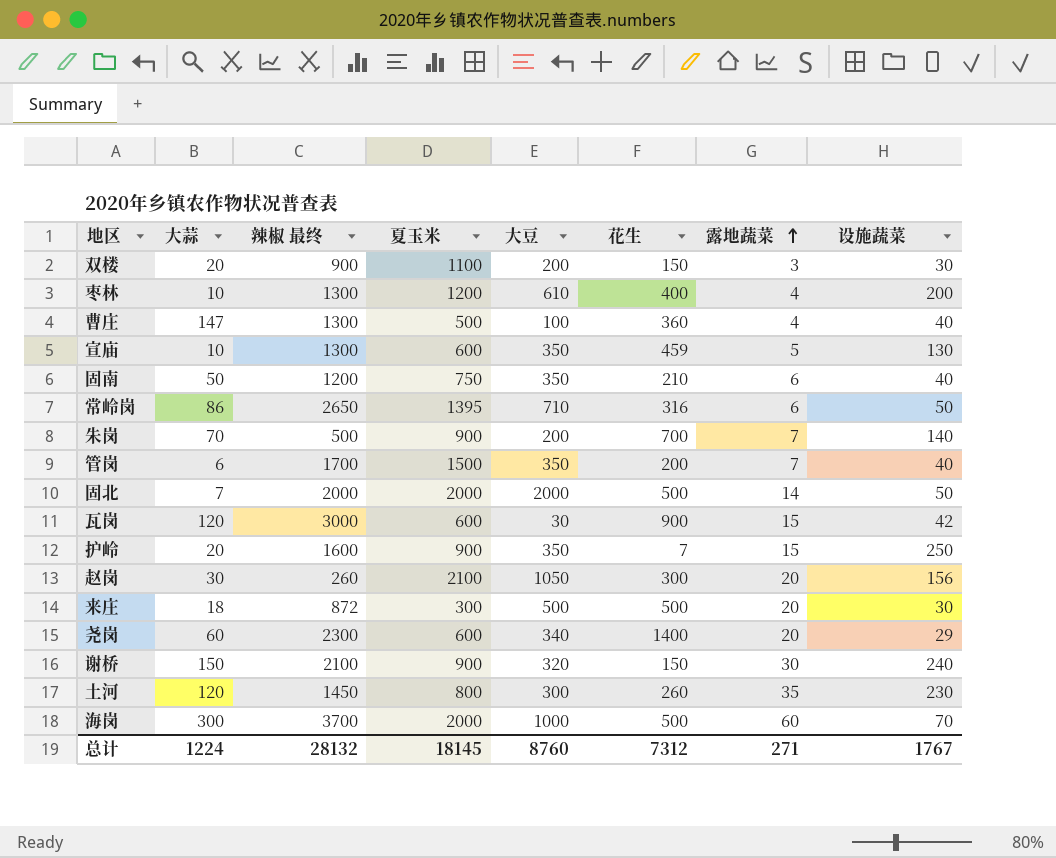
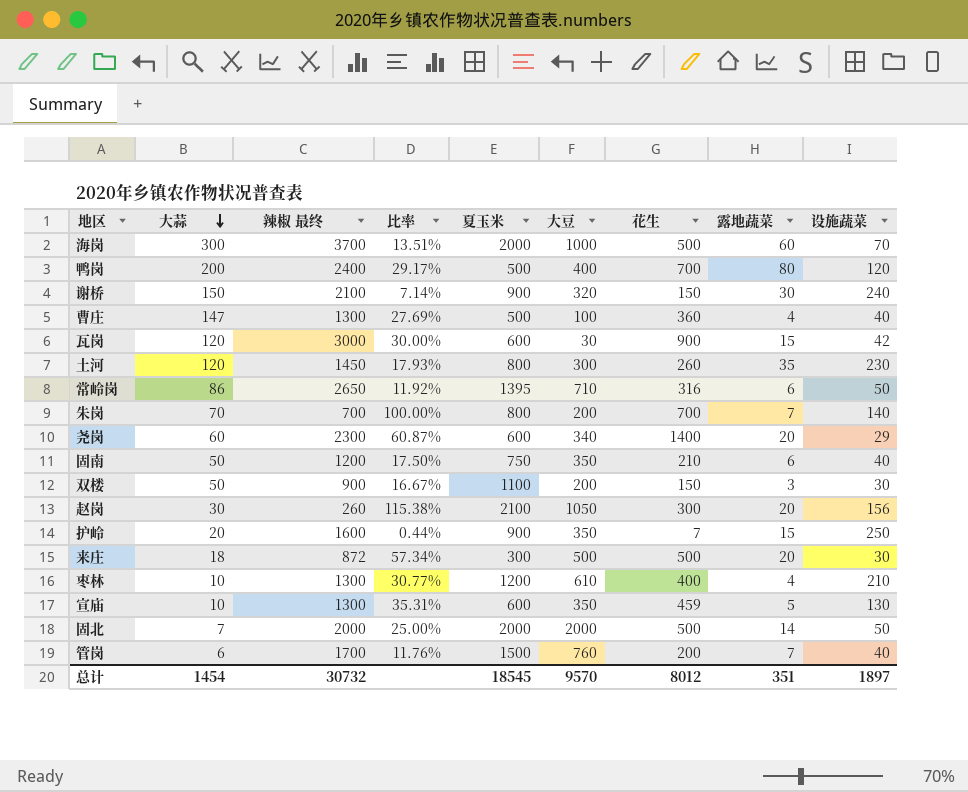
row order: 露地蔬菜 ascending -> 大蒜 descending
column 比率 | formula: none -> [花生] / [辣椒 最终]
row 鸭岗: none -> 200 | 2400 | 29.17% | 500 | 400 | 700 | 80 | 120
朱岗 | 辣椒 最终: 500 -> 700
朱岗 | 夏玉米: 900 -> 800
双楼 | 大蒜: 20 -> 50
枣林 | 设施蔬菜: 200 -> 210
管岗 | 大豆: 350 -> 760
总计 | 大蒜: 1224 -> 1454
总计 | 辣椒 最终: 28132 -> 30732
总计 | 夏玉米: 18145 -> 18545
总计 | 大豆: 8760 -> 9570
总计 | 花生: 7312 -> 8012
总计 | 露地蔬菜: 271 -> 351
总计 | 设施蔬菜: 1767 -> 1897

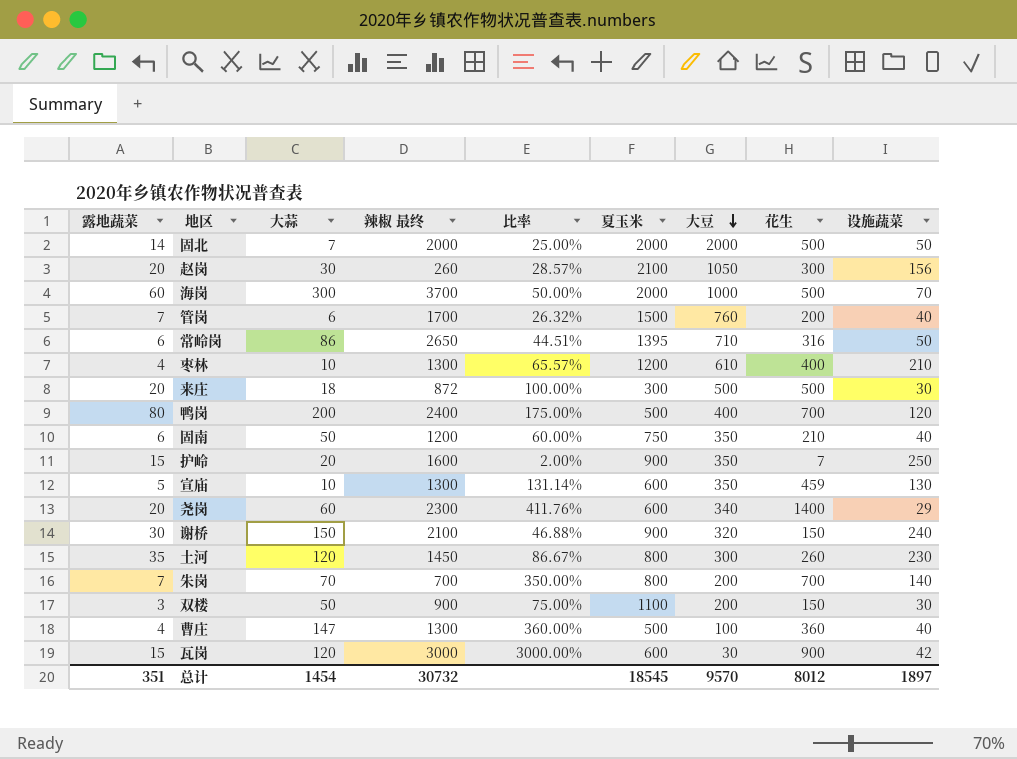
row order: 大蒜 descending -> 大豆 descending
column 露地蔬菜 | position: 8 -> 1
column 比率 | formula: [花生] / [辣椒 最终] -> [花生] / [大豆]

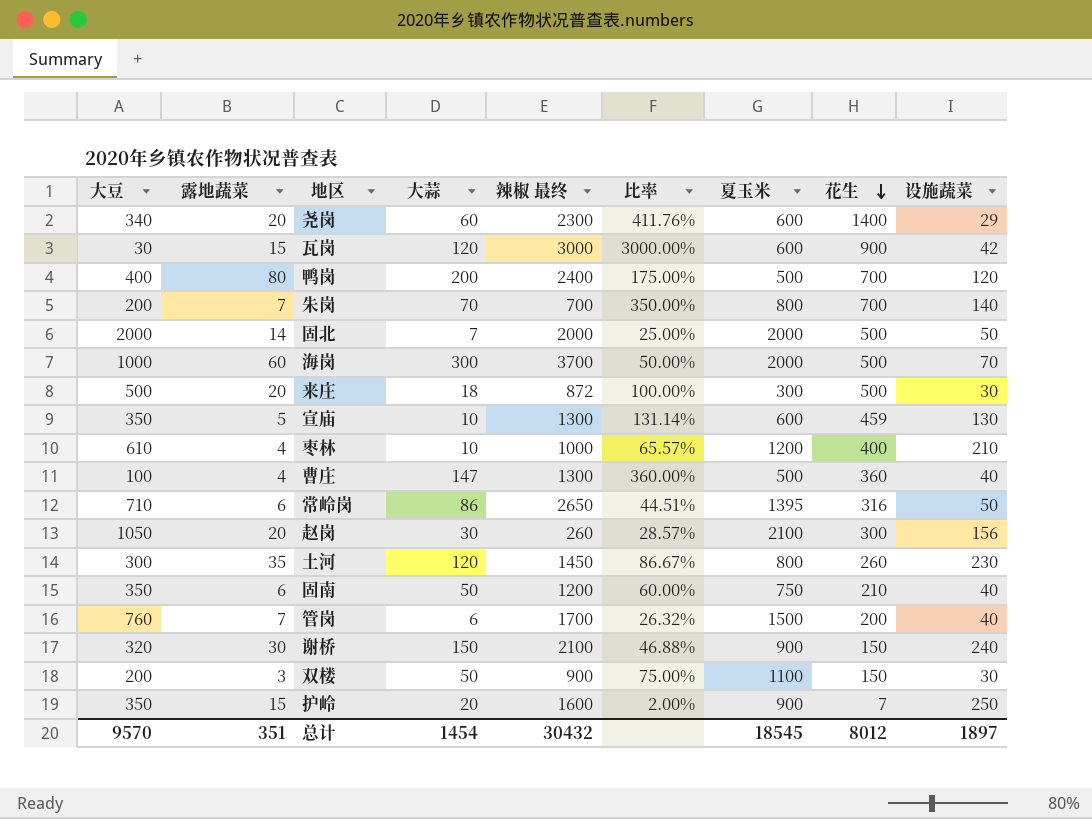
row order: 大豆 descending -> 花生 descending
column 大豆 | position: 7 -> 1
枣林 | 辣椒 最终: 1300 -> 1000
总计 | 辣椒 最终: 30732 -> 30432

